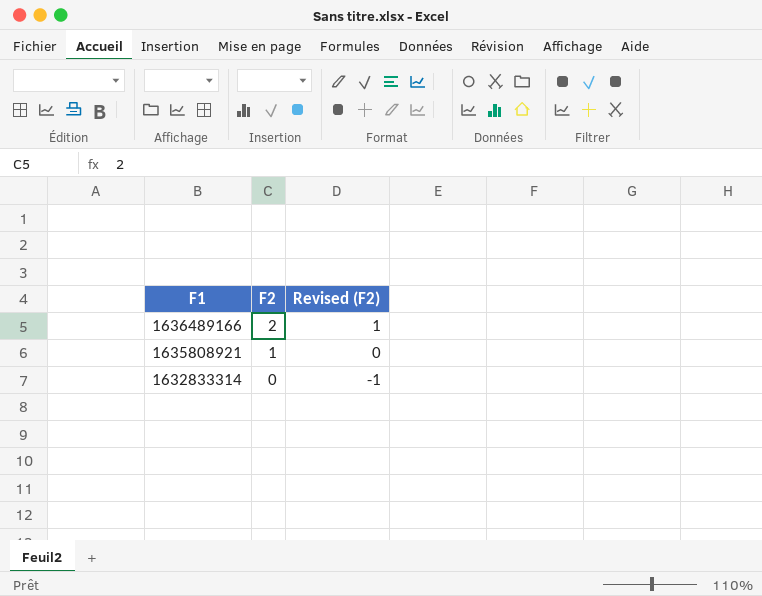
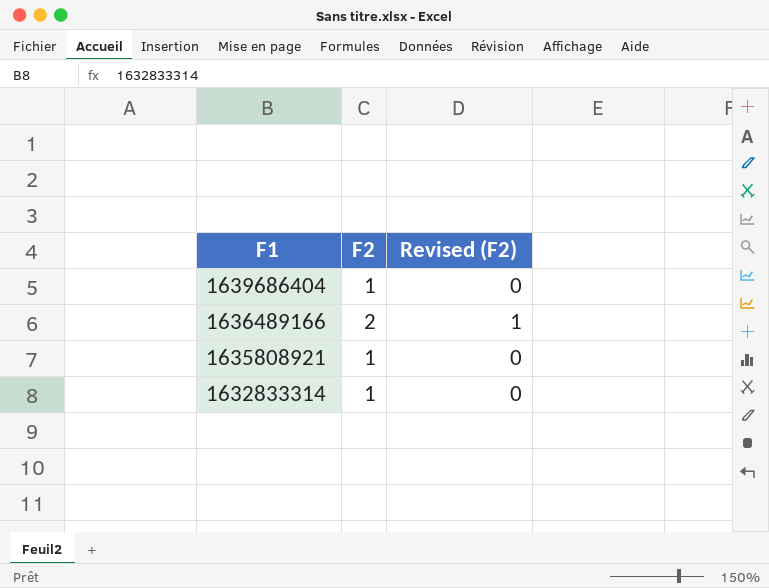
row 1639686404: none -> 1 | 0
1632833314 | F2: 0 -> 1
1632833314 | Revised (F2): -1 -> 0

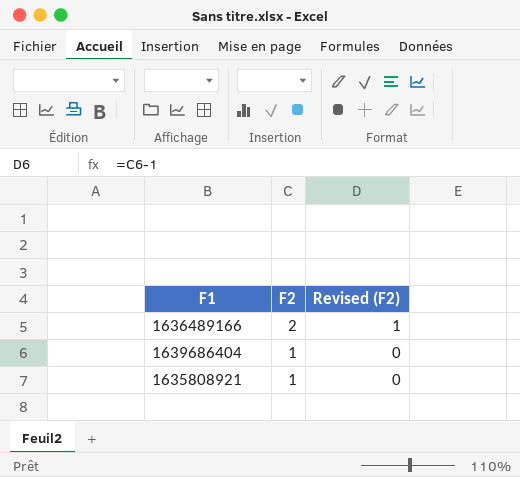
row order: F1 descending -> F2 descending
row 1632833314: 1 | 0 -> none

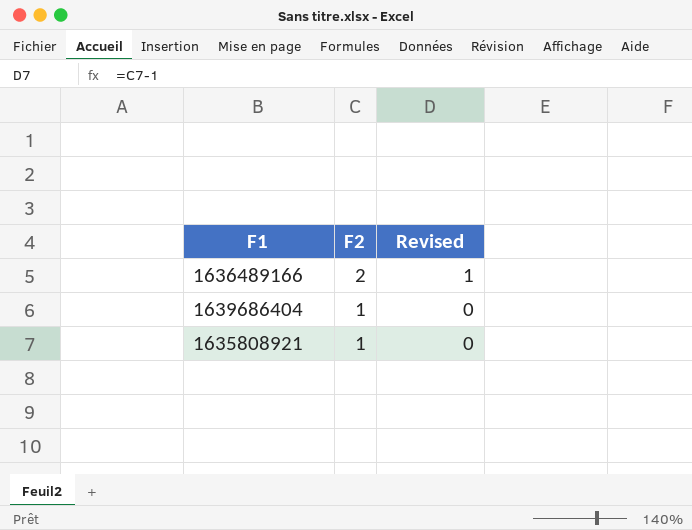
column name: Revised (F2) -> Revised

